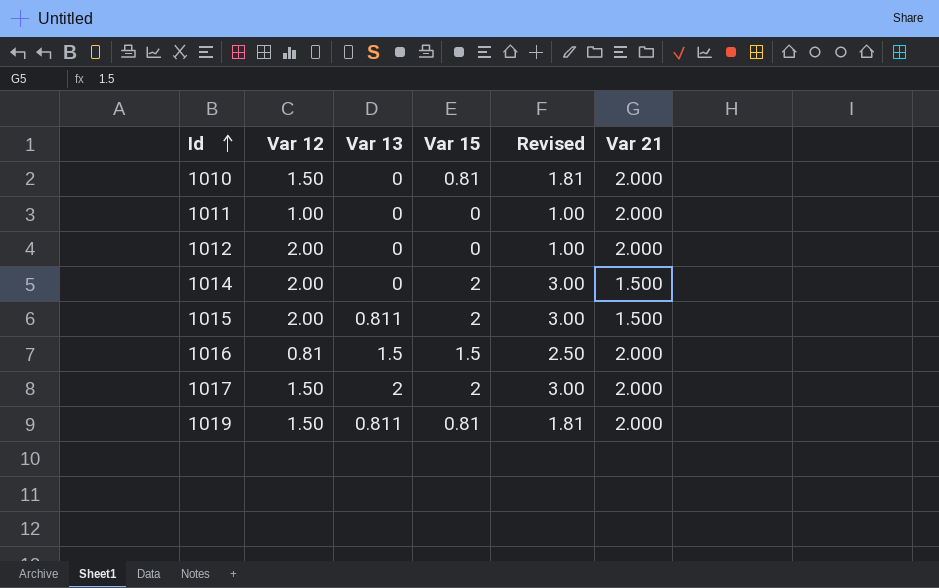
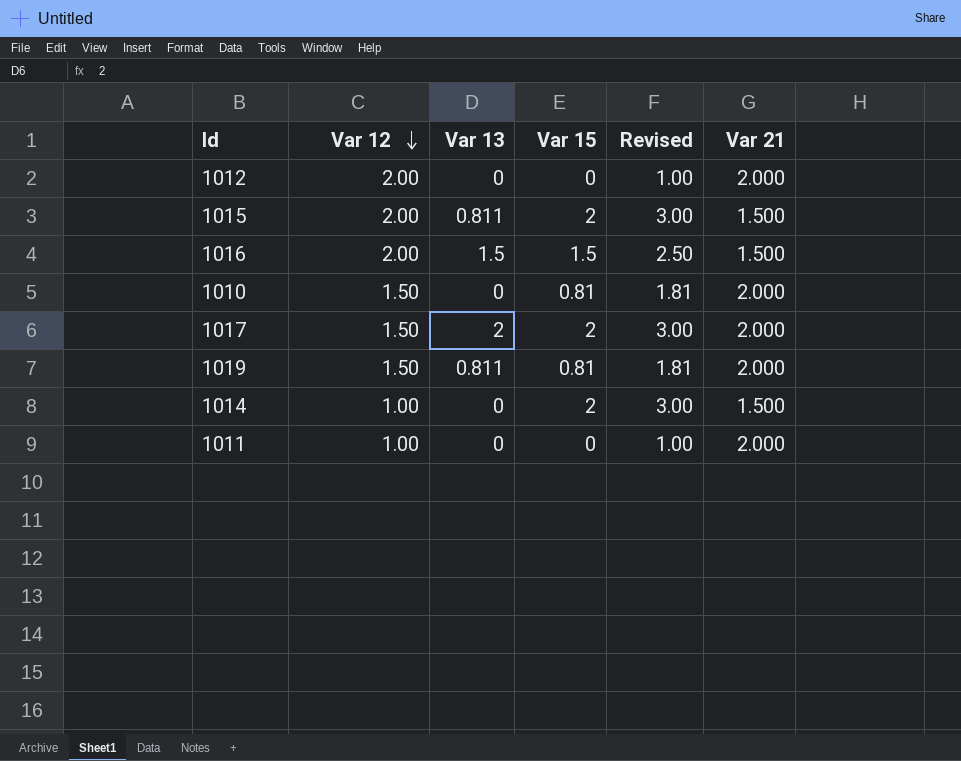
row order: Id ascending -> Var 12 descending
1016 | Var 12: 0.81 -> 2.00
1016 | Var 21: 2.000 -> 1.500
1014 | Var 12: 2.00 -> 1.00

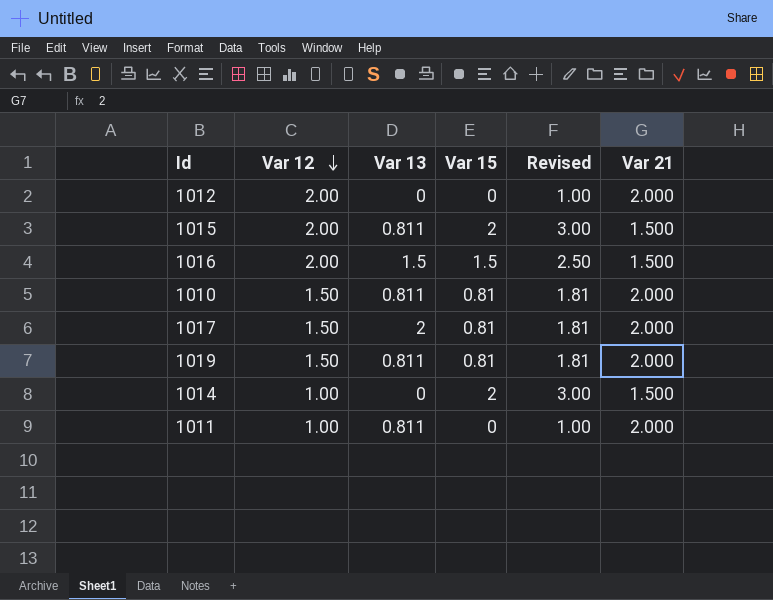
1010 | Var 13: 0 -> 0.811
1017 | Var 15: 2 -> 0.81
1017 | Revised: 3.00 -> 1.81
1011 | Var 13: 0 -> 0.811

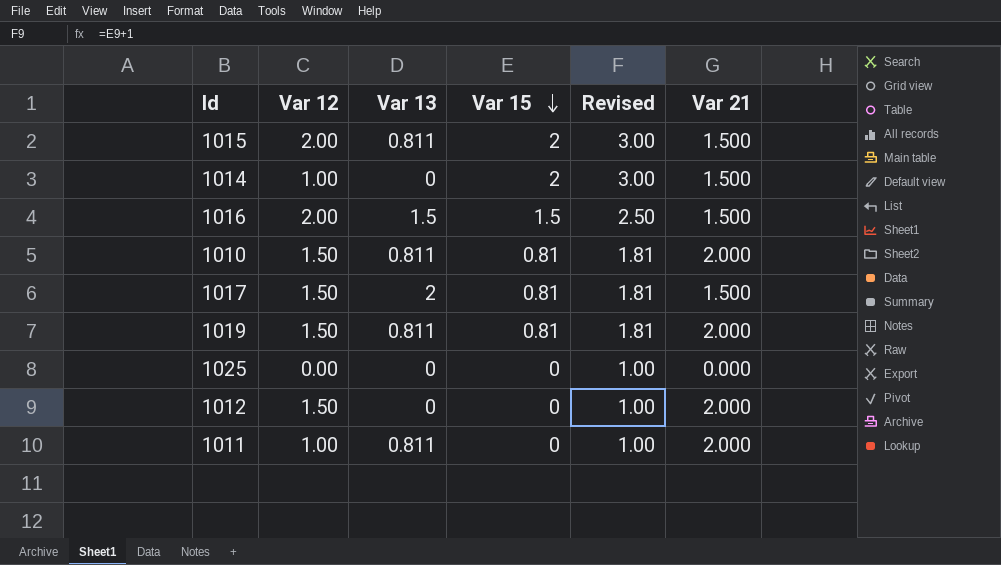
row order: Var 12 descending -> Var 15 descending
1017 | Var 21: 2.000 -> 1.500
row 1025: none -> 0.00 | 0 | 0 | 1.00 | 0.000
1012 | Var 12: 2.00 -> 1.50

